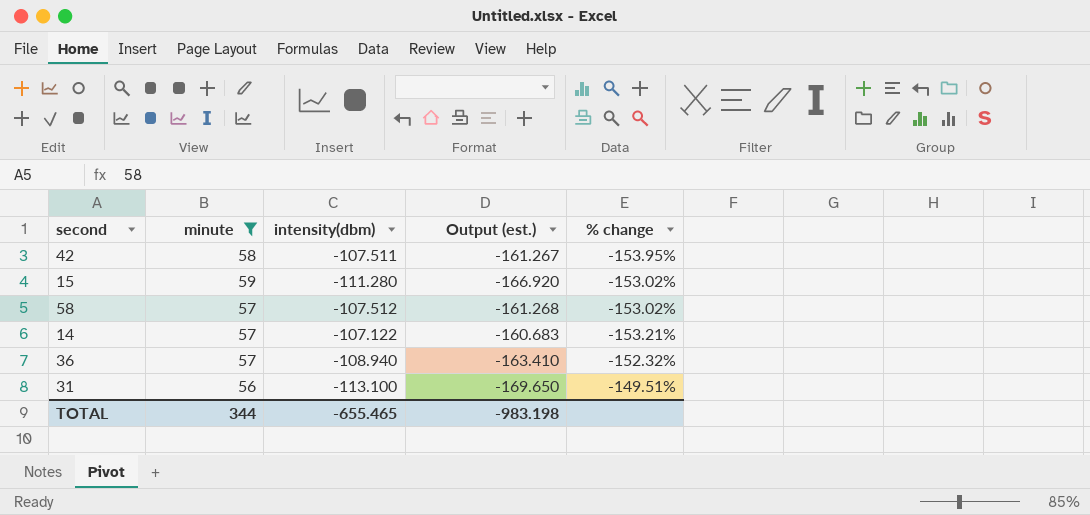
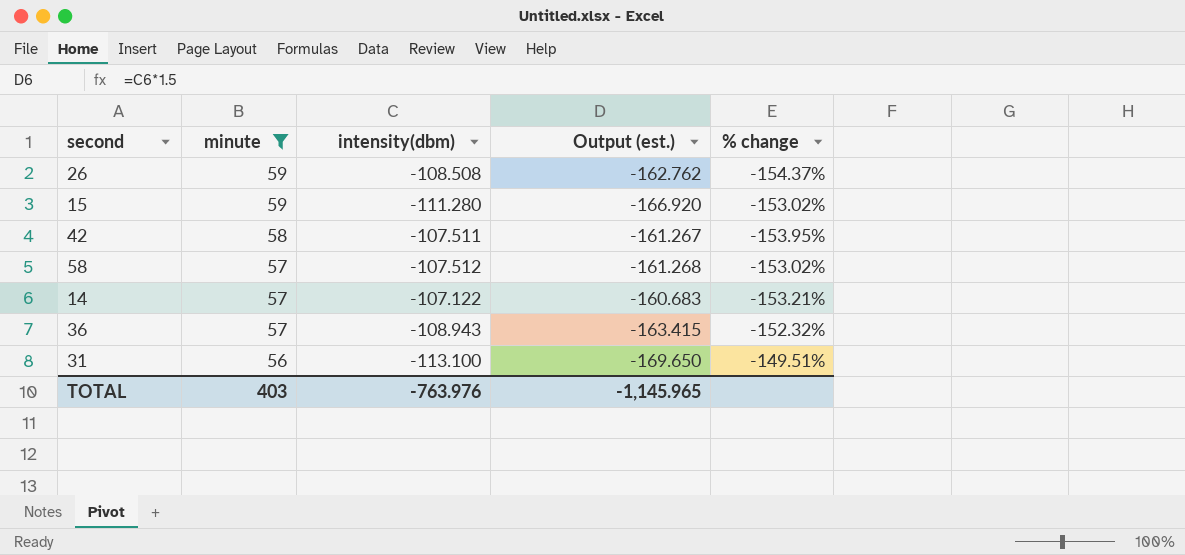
row order: none -> minute descending
row 26: none -> 59 | -108.508 | -162.762 | -154.37%
36 | intensity(dbm): -108.940 -> -108.943
36 | Output (est.): -163.410 -> -163.415
TOTAL | minute: 344 -> 403
TOTAL | intensity(dbm): -655.465 -> -763.976
TOTAL | Output (est.): -983.198 -> -1,145.965

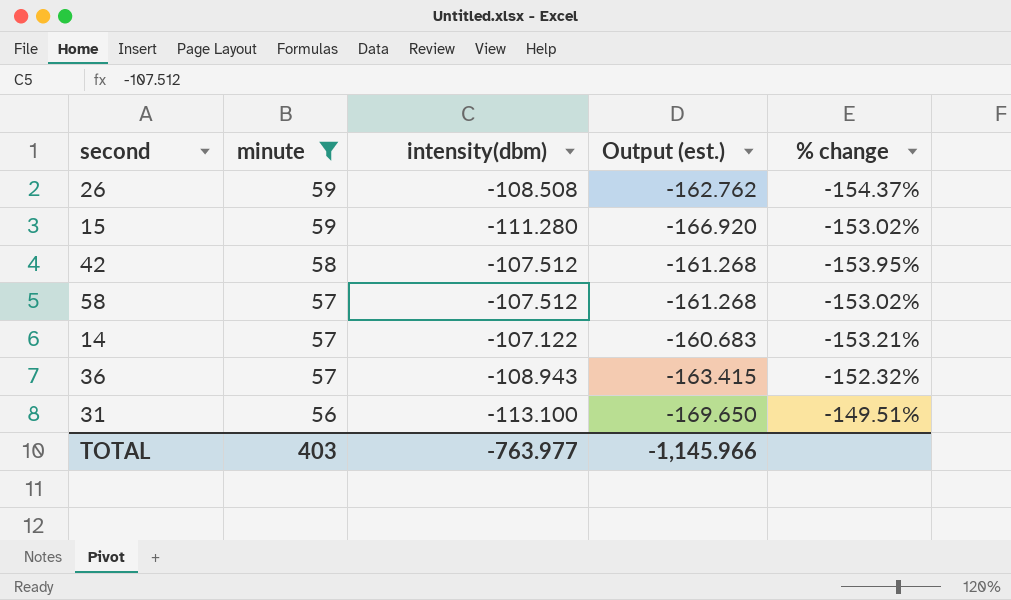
42 | intensity(dbm): -107.511 -> -107.512
42 | Output (est.): -161.267 -> -161.268
TOTAL | intensity(dbm): -763.976 -> -763.977
TOTAL | Output (est.): -1,145.965 -> -1,145.966

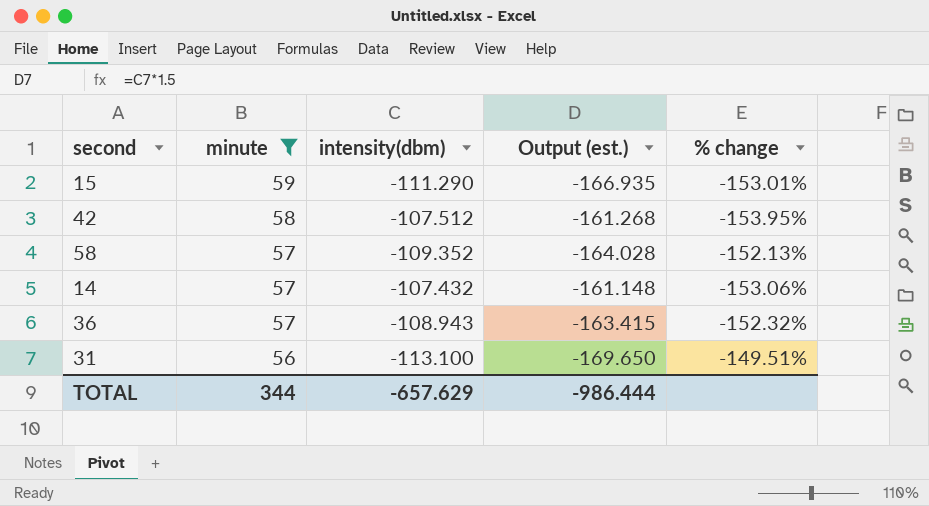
row 26: 59 | -108.508 | -162.762 | -154.37% -> none
15 | intensity(dbm): -111.280 -> -111.290
15 | Output (est.): -166.920 -> -166.935
15 | % change: -153.02% -> -153.01%
58 | intensity(dbm): -107.512 -> -109.352
58 | Output (est.): -161.268 -> -164.028
58 | % change: -153.02% -> -152.13%
14 | intensity(dbm): -107.122 -> -107.432
14 | Output (est.): -160.683 -> -161.148
14 | % change: -153.21% -> -153.06%
TOTAL | minute: 403 -> 344
TOTAL | intensity(dbm): -763.977 -> -657.629
TOTAL | Output (est.): -1,145.966 -> -986.444

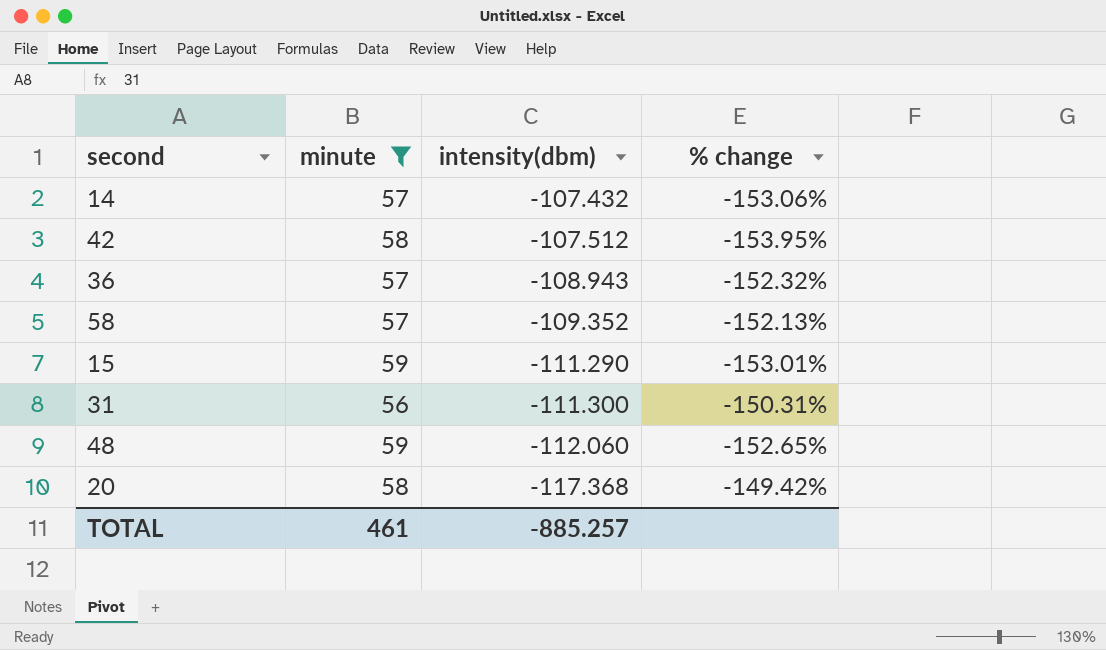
row order: minute descending -> intensity(dbm) descending
column Output (est.) | formula: [intensity(dbm)] * 1.5 -> none
31 | intensity(dbm): -113.100 -> -111.300
31 | % change: -149.51% -> -150.31%
row 48: none -> 59 | -112.060 | -152.65%
row 20: none -> 58 | -117.368 | -149.42%
TOTAL | minute: 344 -> 461
TOTAL | intensity(dbm): -657.629 -> -885.257

